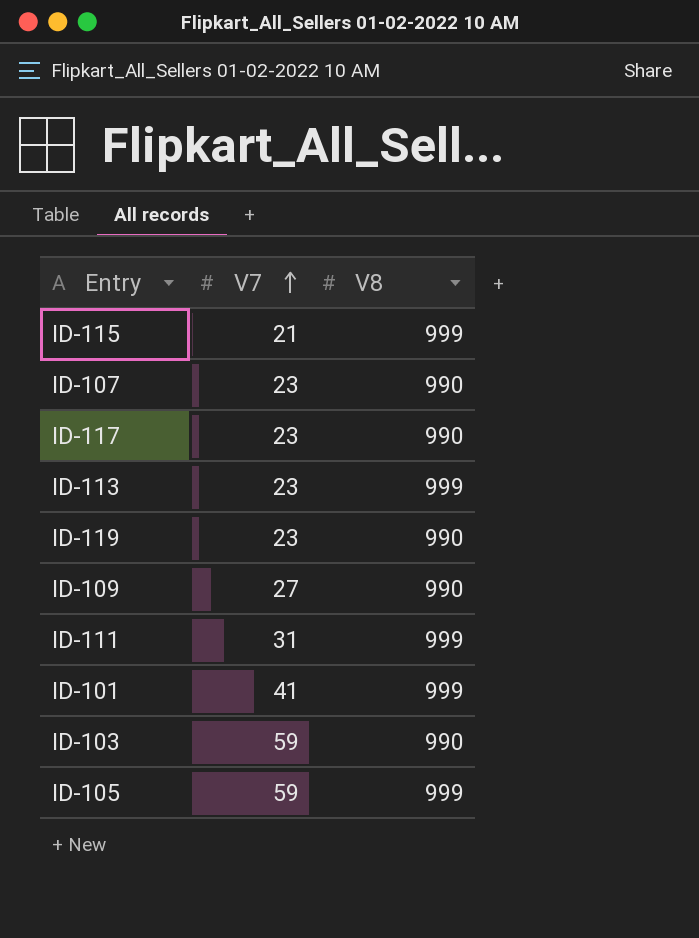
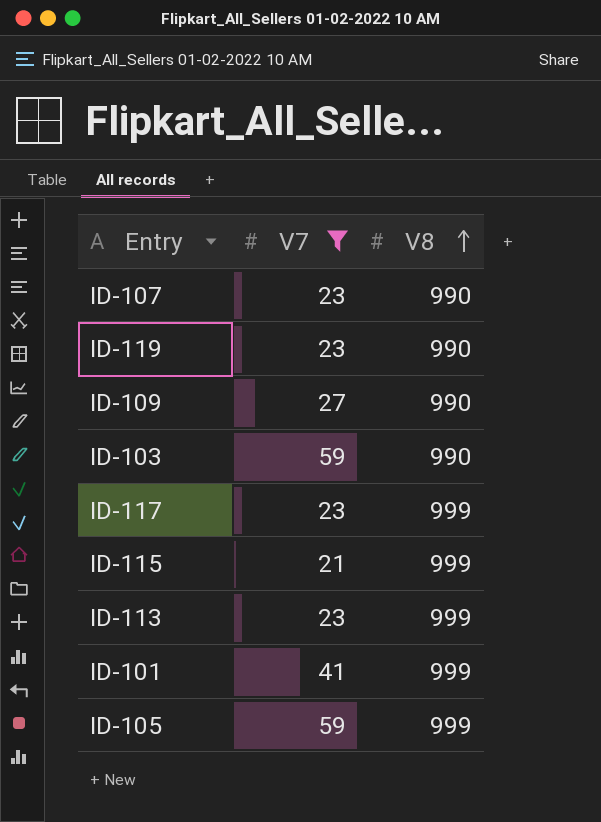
filter: none -> V7 != 31
row order: V7 ascending -> V8 ascending
ID-117 | V8: 990 -> 999

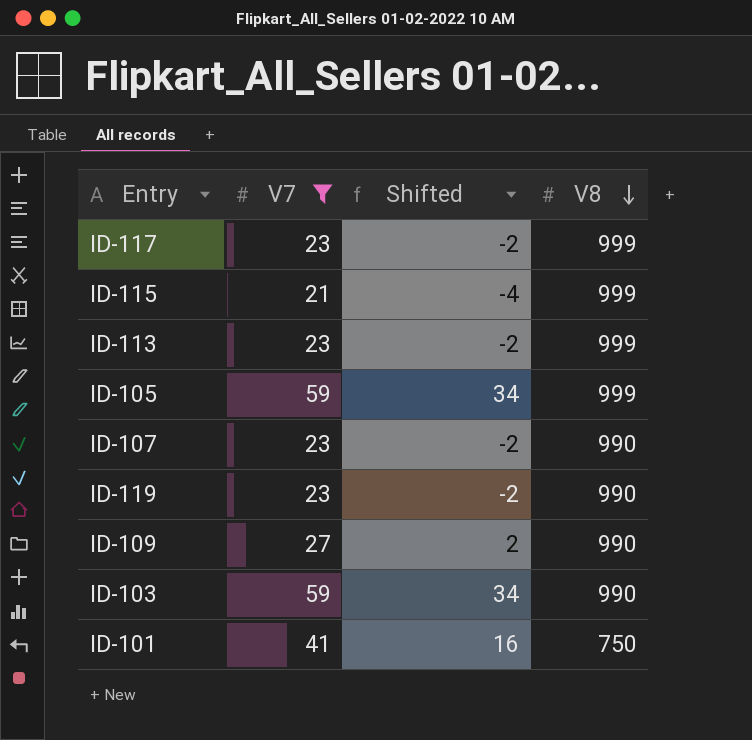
row order: V8 ascending -> V8 descending
column Shifted | formula: none -> [V7] - 25
ID-101 | V8: 999 -> 750

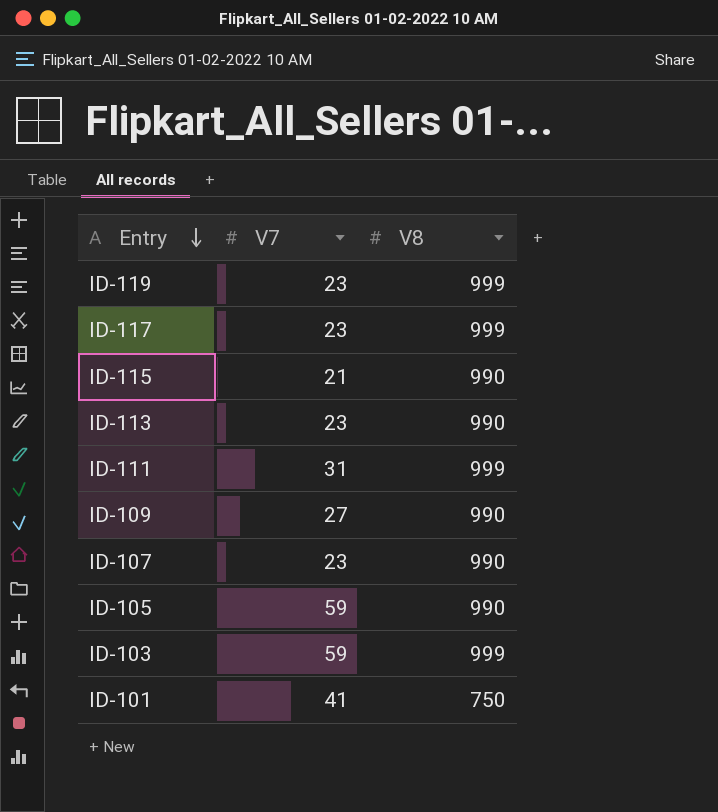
filter: V7 != 31 -> none
row order: V8 descending -> Entry descending
column Shifted | formula: [V7] - 25 -> none
ID-119 | V8: 990 -> 999
ID-115 | V8: 999 -> 990
ID-113 | V8: 999 -> 990
ID-105 | V8: 999 -> 990
ID-103 | V8: 990 -> 999

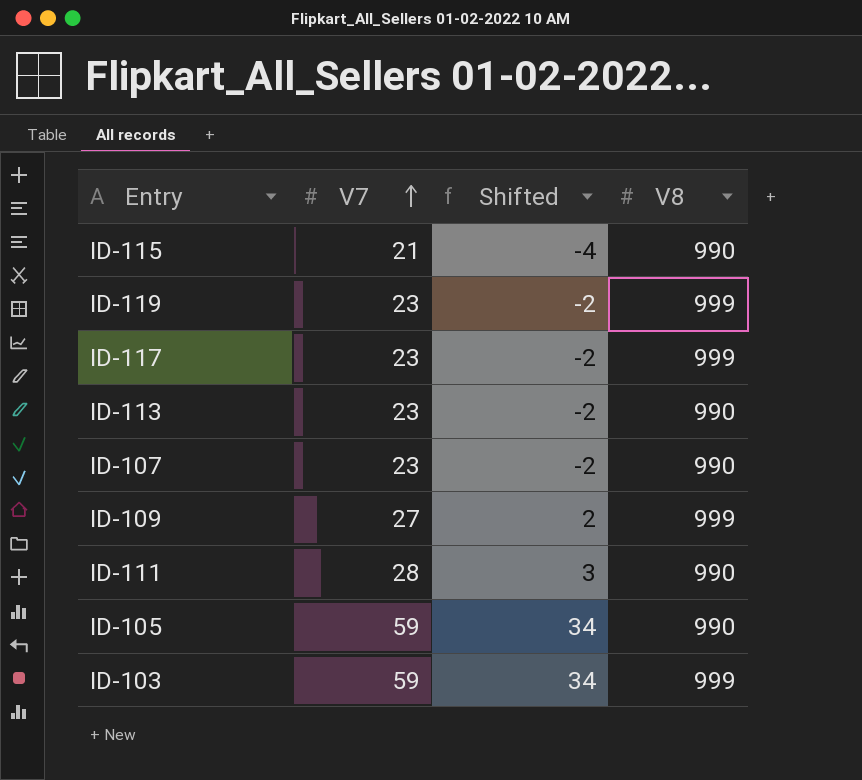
row order: Entry descending -> V7 ascending
column Shifted | formula: none -> [V7] - 25
row ID-101: 41 | 750 -> none
ID-109 | V8: 990 -> 999
ID-111 | V7: 31 -> 28
ID-111 | V8: 999 -> 990

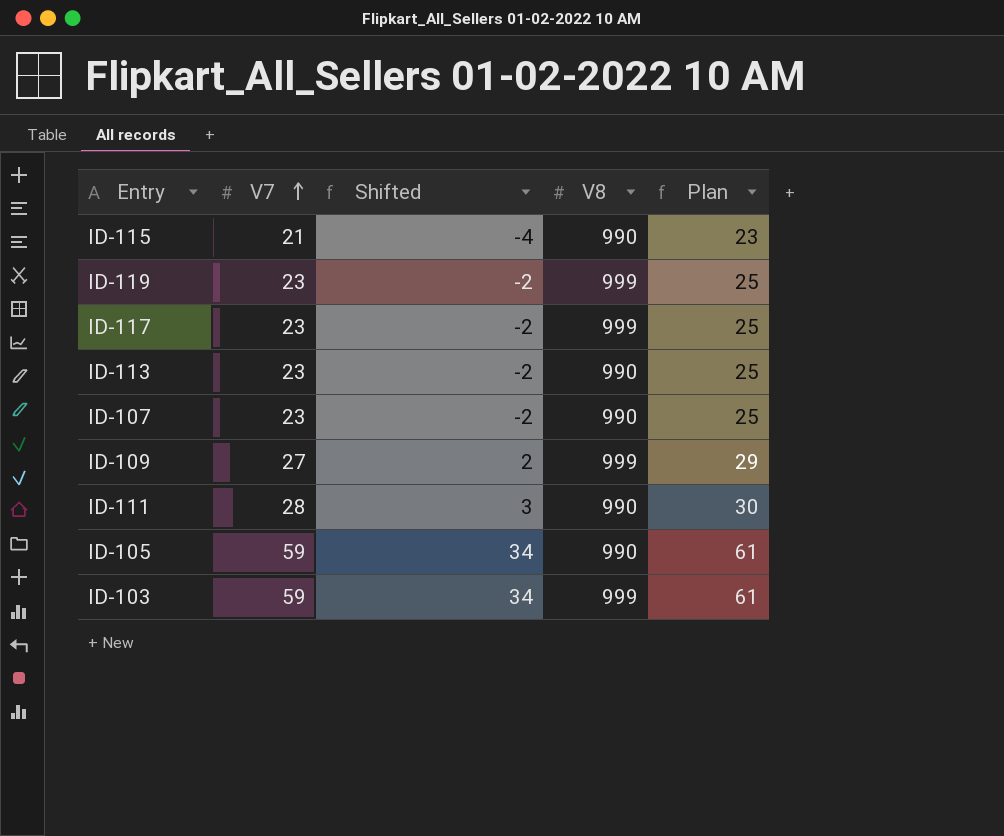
column Plan | formula: none -> [V7] + 2

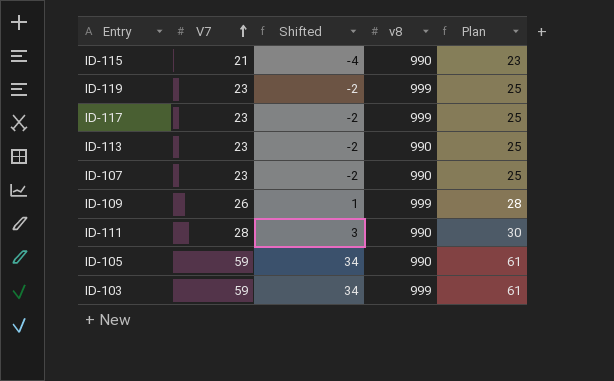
column name: V8 -> v8
ID-109 | V7: 27 -> 26
ID-109 | Shifted: 2 -> 1
ID-109 | Plan: 29 -> 28

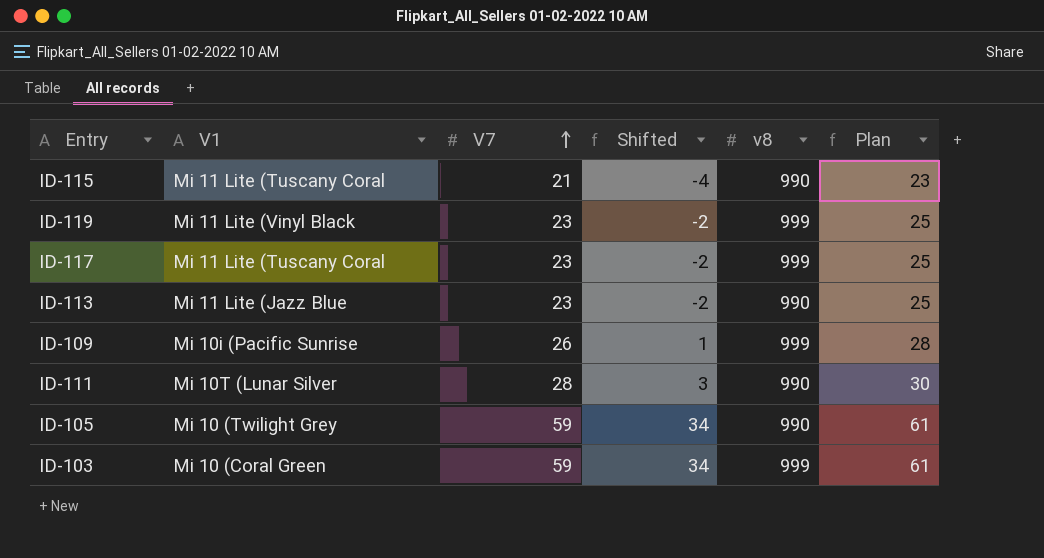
column V1 | position: none -> 2
row ID-107: 23 | -2 | 990 | 25 -> none

